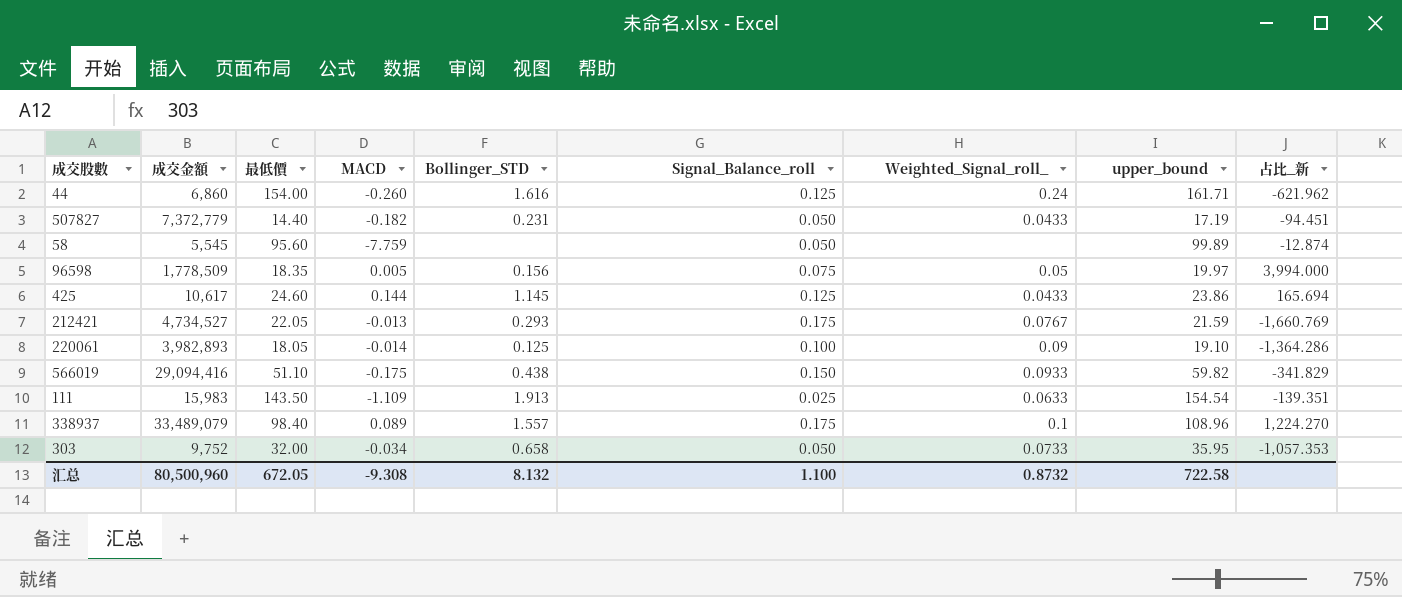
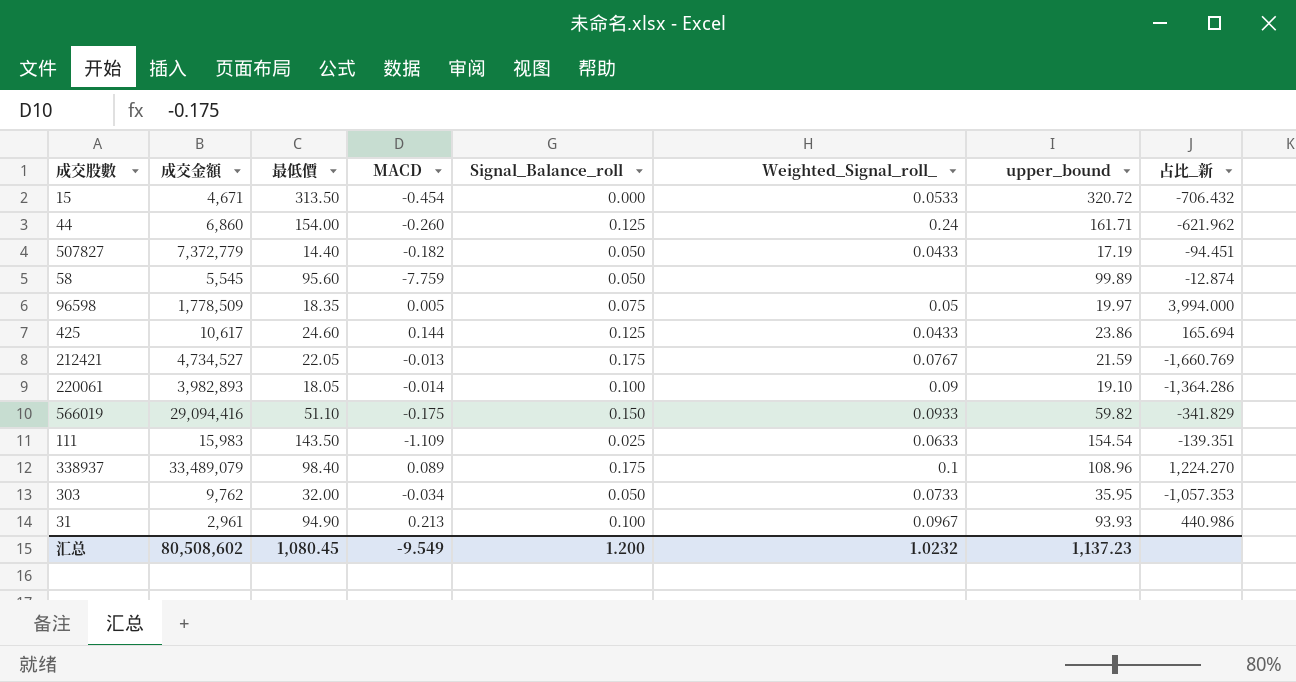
column Bollinger_STD | position: 5 -> none
row 15: none -> 4,671 | 313.50 | -0.454 | 0.000 | 0.0533 | 320.72 | -706.432
303 | 成交金額: 9,752 -> 9,762
row 31: none -> 2,961 | 94.90 | 0.213 | 0.100 | 0.0967 | 93.93 | 440.986
汇总 | 成交金額: 80,500,960 -> 80,508,602
汇总 | 最低價: 672.05 -> 1,080.45
汇总 | MACD: -9.308 -> -9.549
汇总 | Signal_Balance_roll: 1.100 -> 1.200
汇总 | Weighted_Signal_roll_: 0.8732 -> 1.0232
汇总 | upper_bound: 722.58 -> 1,137.23

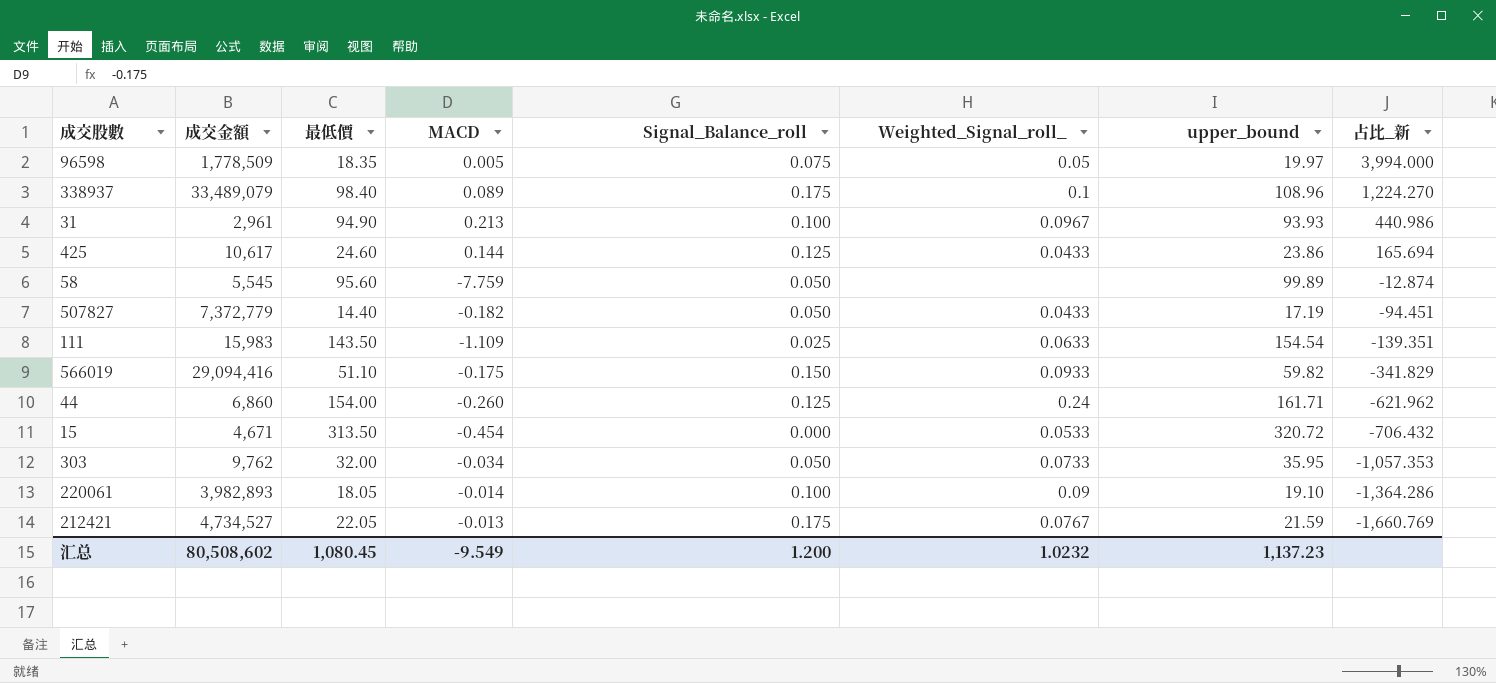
row order: none -> 占比_新 descending

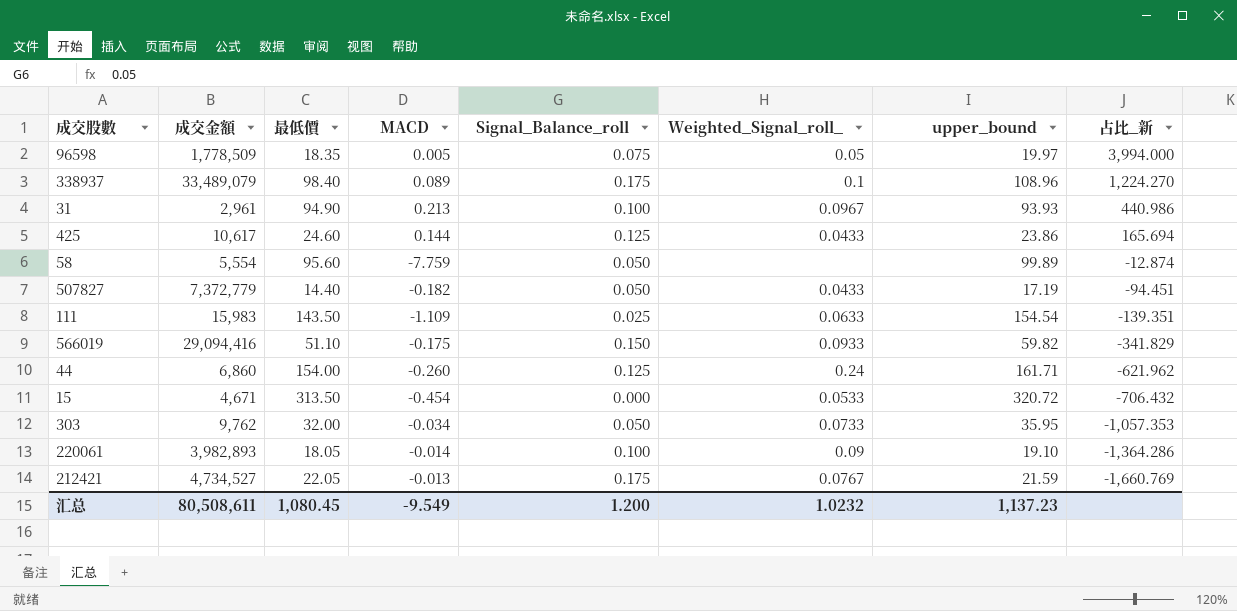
58 | 成交金額: 5,545 -> 5,554
汇总 | 成交金額: 80,508,602 -> 80,508,611

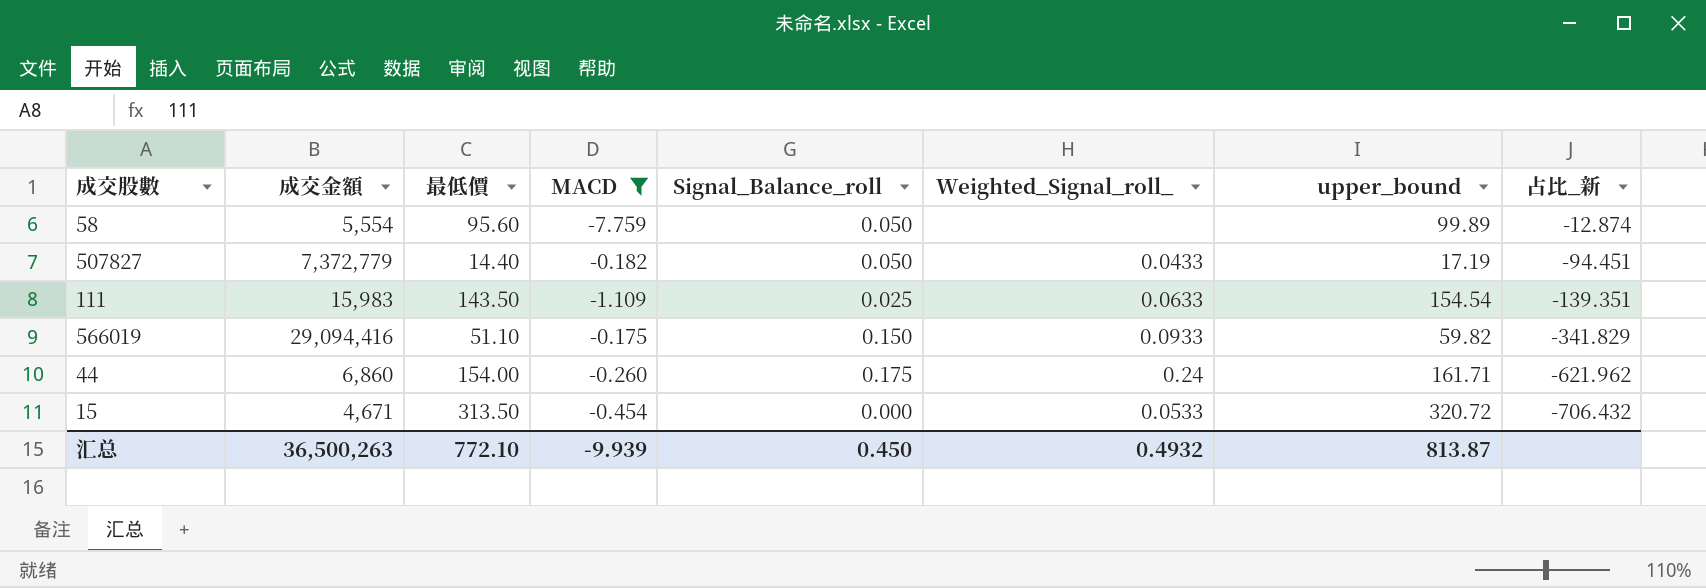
filter: none -> MACD <= -0.175
44 | Signal_Balance_roll: 0.125 -> 0.175
汇总 | 成交金額: 80,508,611 -> 36,500,263
汇总 | 最低價: 1,080.45 -> 772.10
汇总 | MACD: -9.549 -> -9.939
汇总 | Signal_Balance_roll: 1.200 -> 0.450
汇总 | Weighted_Signal_roll_: 1.0232 -> 0.4932
汇总 | upper_bound: 1,137.23 -> 813.87

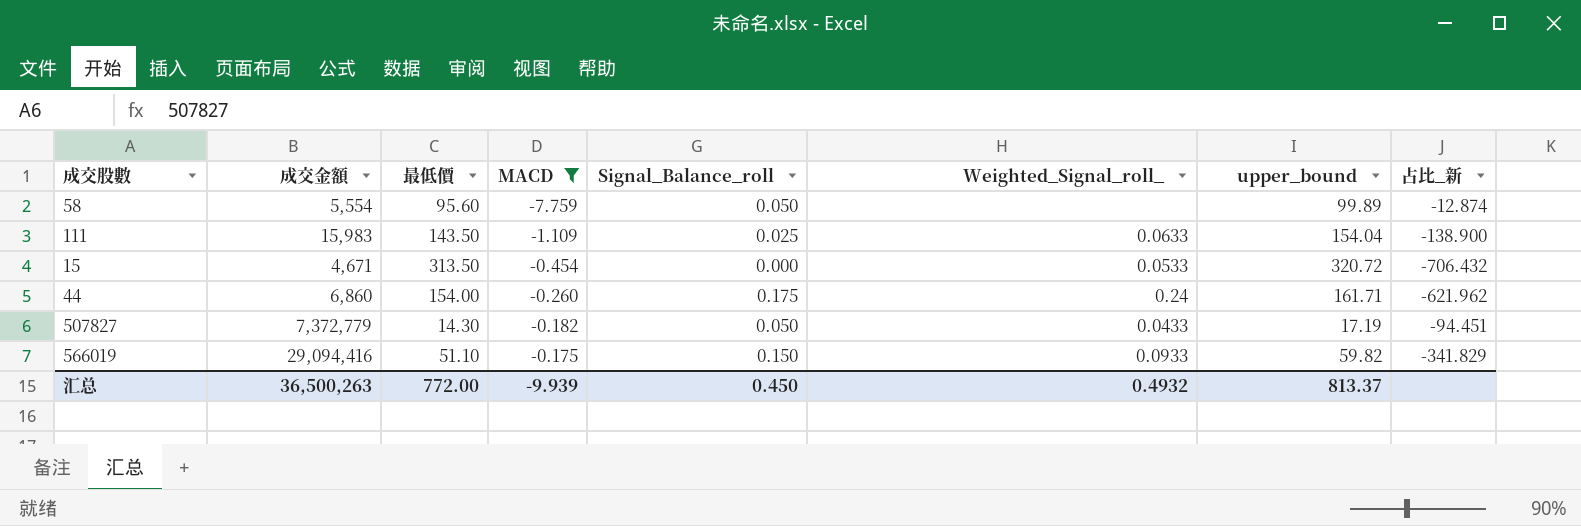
row order: 占比_新 descending -> MACD ascending
111 | upper_bound: 154.54 -> 154.04
111 | 占比_新: -139.351 -> -138.900
507827 | 最低價: 14.40 -> 14.30
汇总 | 最低價: 772.10 -> 772.00
汇总 | upper_bound: 813.87 -> 813.37

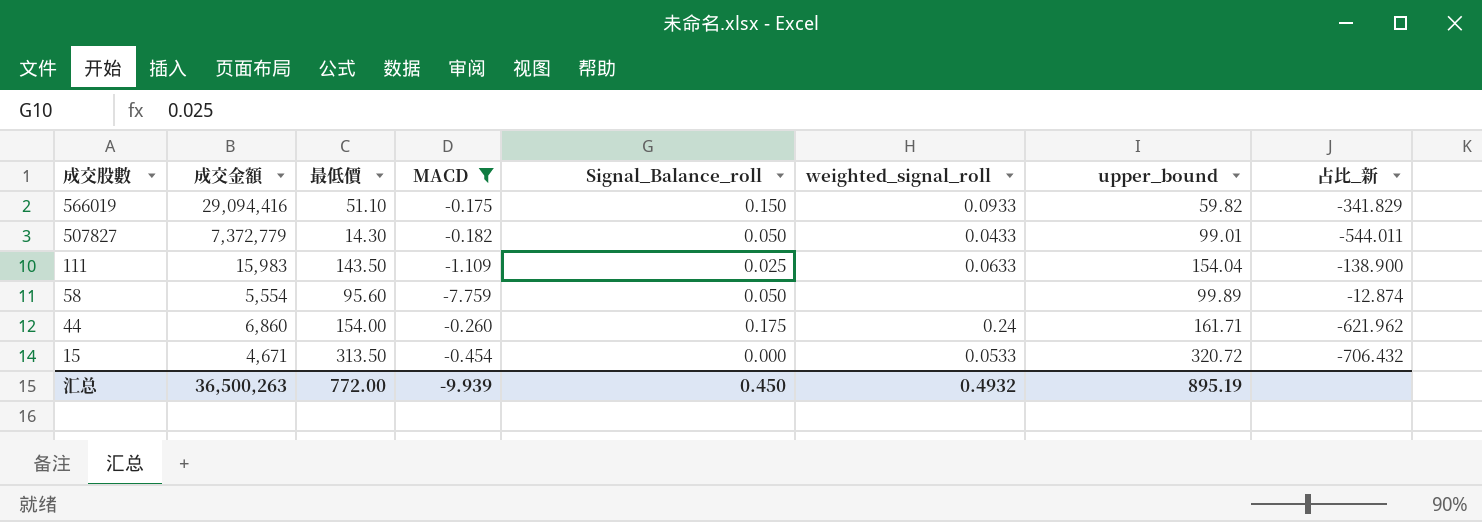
row order: MACD ascending -> 成交股數 descending
column name: Weighted_Signal_roll_ -> weighted_signal_roll
507827 | upper_bound: 17.19 -> 99.01
507827 | 占比_新: -94.451 -> -544.011
汇总 | upper_bound: 813.37 -> 895.19

